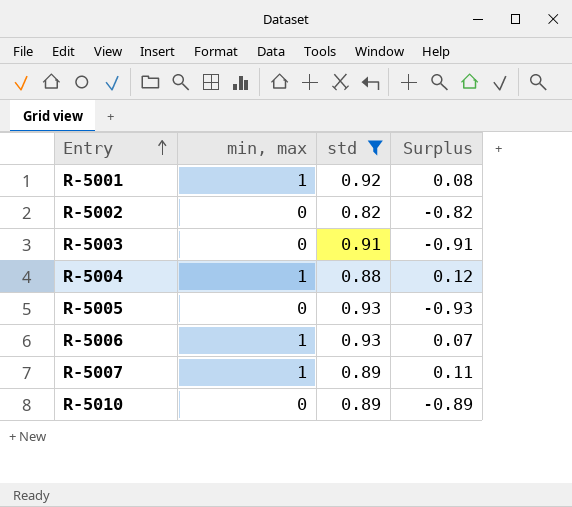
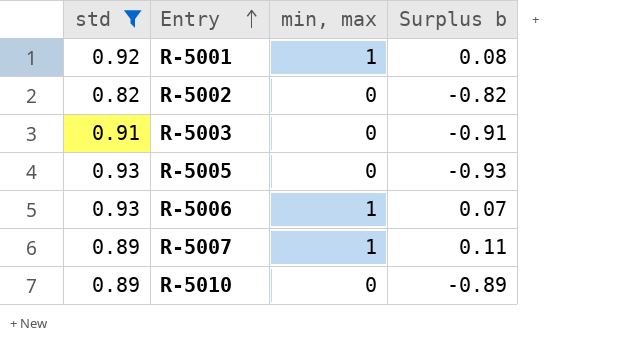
column std | position: 3 -> 1
column name: Surplus -> Surplus b
row R-5004: 1 | 0.88 | 0.12 -> none

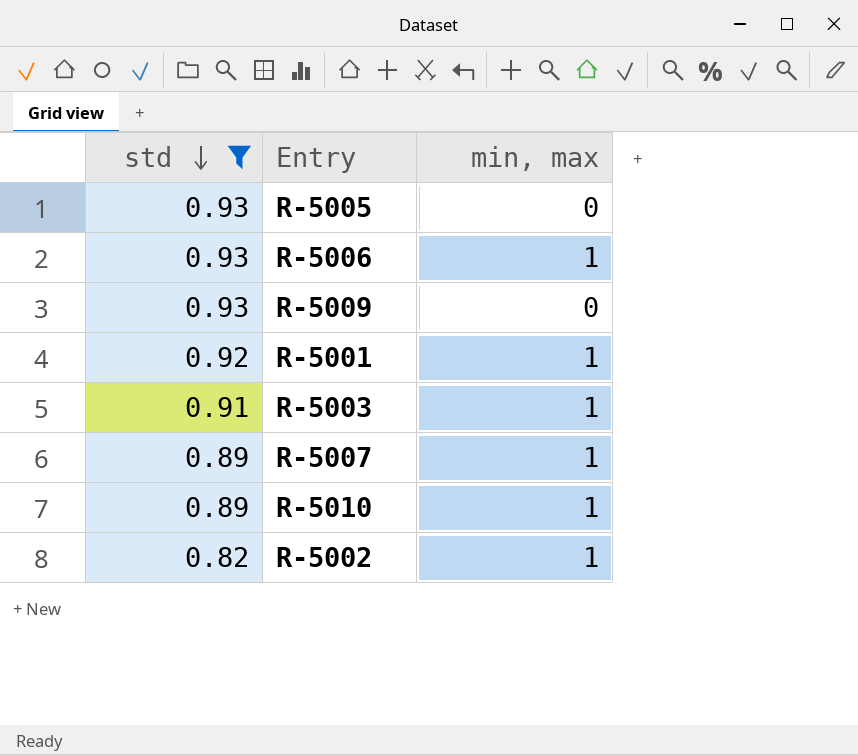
row order: Entry ascending -> std descending
column Surplus b | formula: [min, max] - [std] -> none
row R-5009: none -> 0.93 | 0
R-5003 | min, max: 0 -> 1
R-5010 | min, max: 0 -> 1
R-5002 | min, max: 0 -> 1

